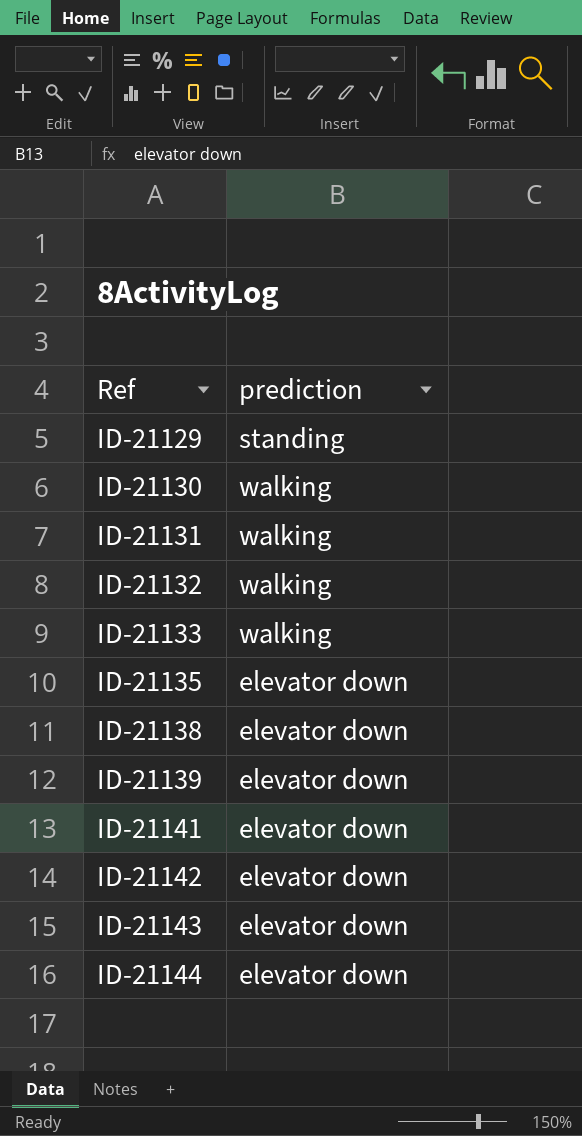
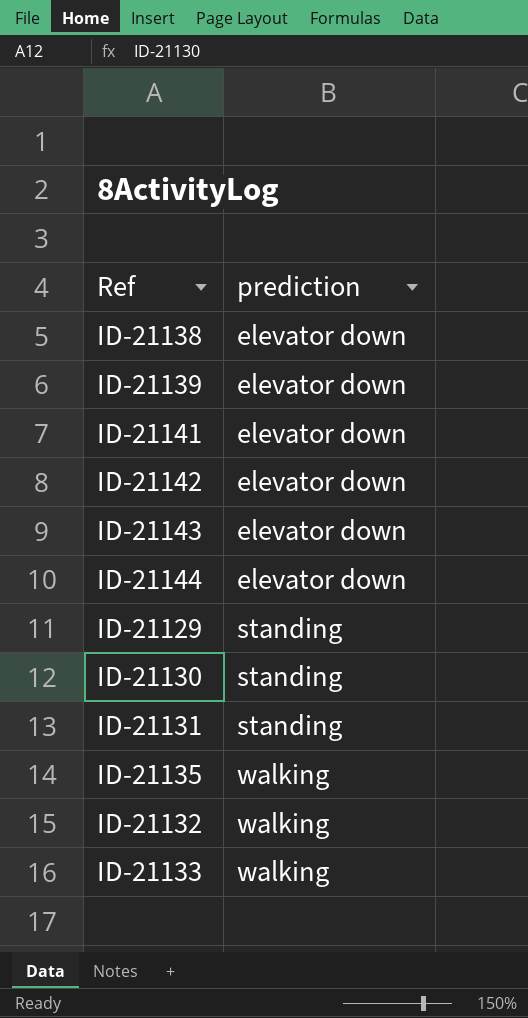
row order: Ref ascending -> prediction ascending
ID-21130 | prediction: walking -> standing
ID-21131 | prediction: walking -> standing
ID-21135 | prediction: elevator down -> walking

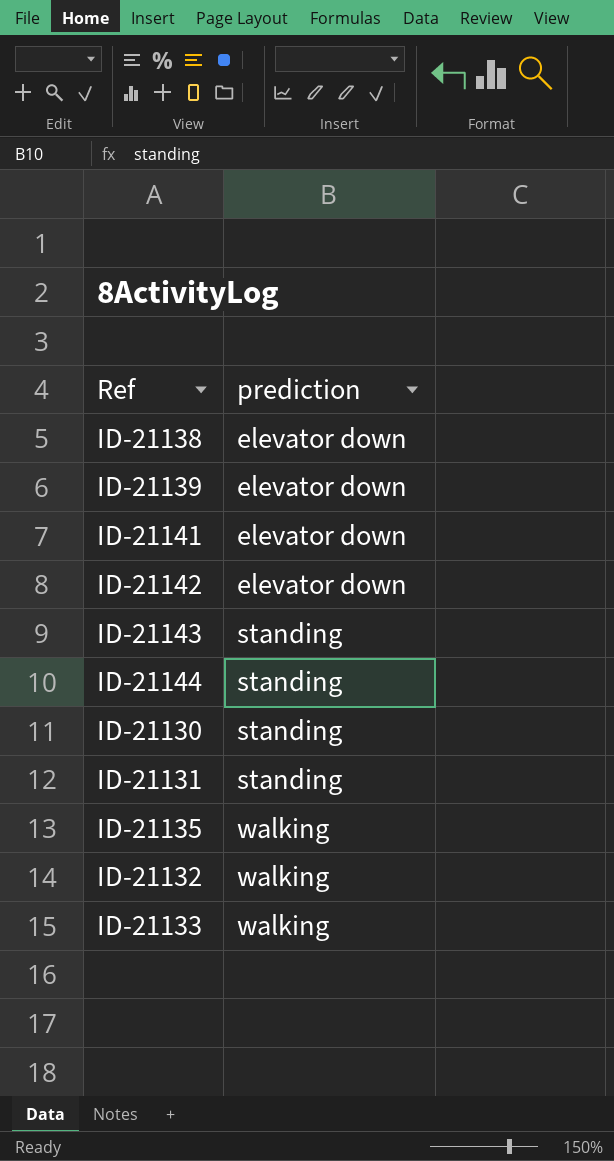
row ID-21129: standing -> none
ID-21143 | prediction: elevator down -> standing
ID-21144 | prediction: elevator down -> standing

